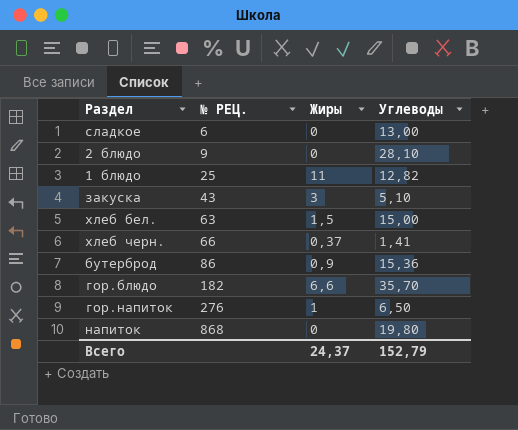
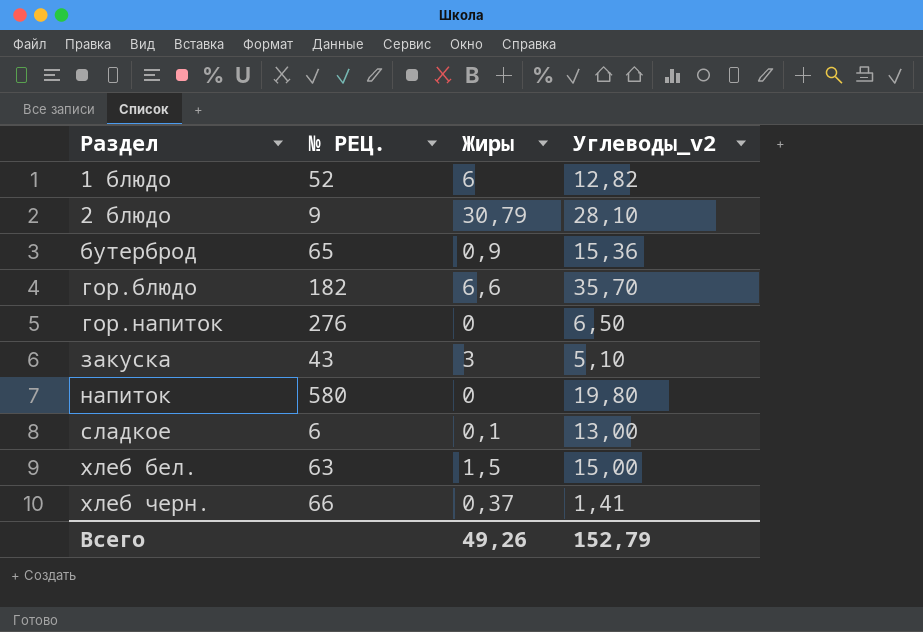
row order: № РЕЦ. ascending -> Раздел ascending
column name: Углеводы -> Углеводы_v2
1 блюдо | № РЕЦ.: 25 -> 52
1 блюдо | Жиры: 11 -> 6
2 блюдо | Жиры: 0 -> 30,79
бутерброд | № РЕЦ.: 86 -> 65
гор.напиток | Жиры: 1 -> 0
напиток | № РЕЦ.: 868 -> 580
сладкое | Жиры: 0 -> 0,1
Всего | Жиры: 24,37 -> 49,26

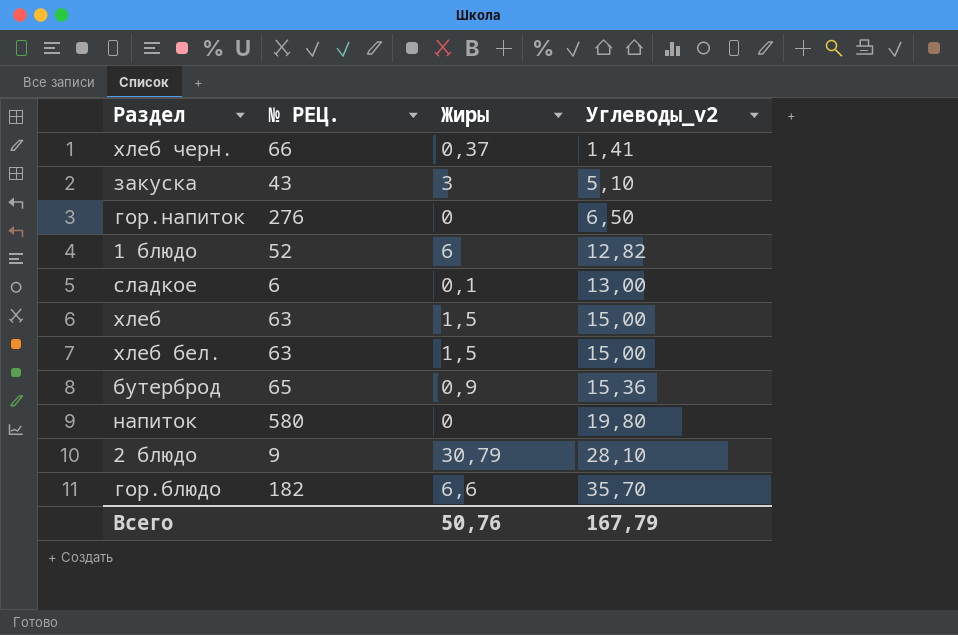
row order: Раздел ascending -> Углеводы_v2 ascending
row хлеб: none -> 63 | 1,5 | 15,00
Всего | Жиры: 49,26 -> 50,76
Всего | Углеводы_v2: 152,79 -> 167,79

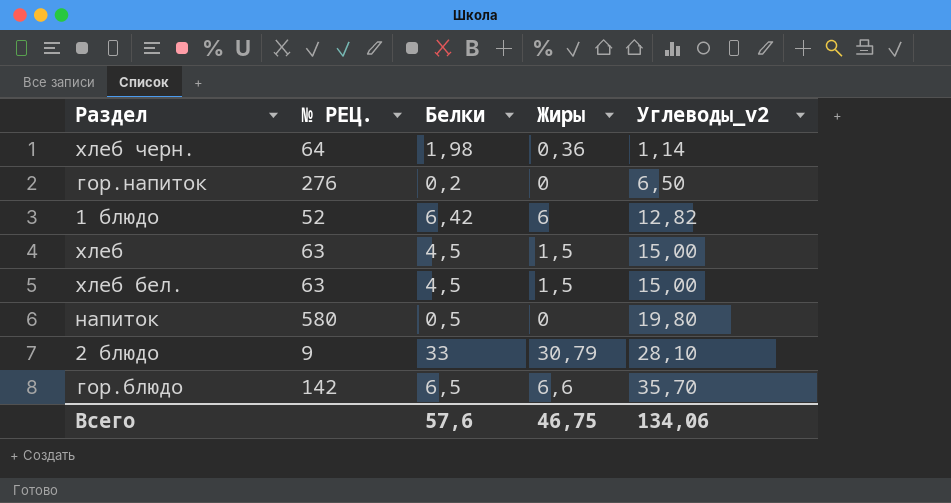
column Белки | position: none -> 3
row закуска: 43 | 3 | 5,10 -> none
row сладкое: 6 | 0,1 | 13,00 -> none
row бутерброд: 65 | 0,9 | 15,36 -> none
хлеб черн. | № РЕЦ.: 66 -> 64
хлеб черн. | Жиры: 0,37 -> 0,36
хлеб черн. | Углеводы_v2: 1,41 -> 1,14
гор.блюдо | № РЕЦ.: 182 -> 142
Всего | Жиры: 50,76 -> 46,75
Всего | Углеводы_v2: 167,79 -> 134,06

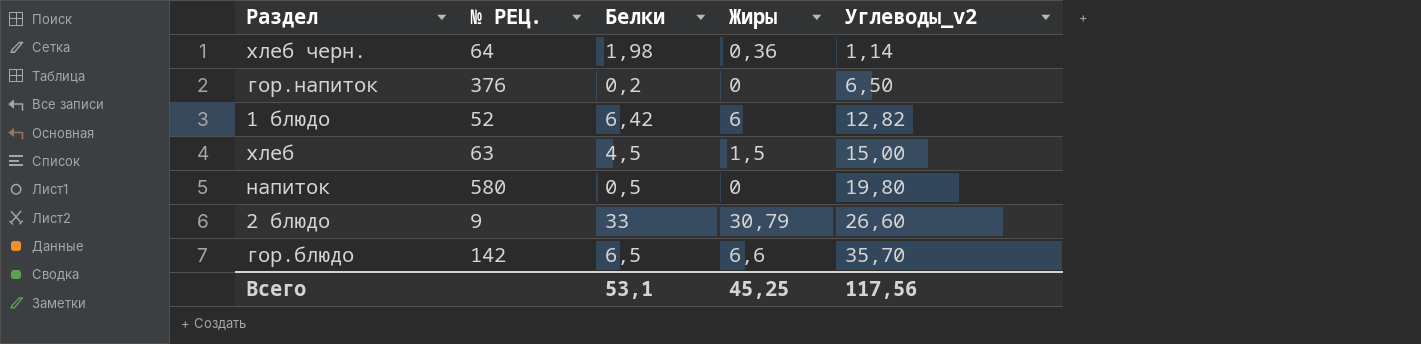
row хлеб бел.: 63 | 4,5 | 1,5 | 15,00 -> none
гор.напиток | № РЕЦ.: 276 -> 376
2 блюдо | Углеводы_v2: 28,10 -> 26,60
Всего | Белки: 57,6 -> 53,1
Всего | Жиры: 46,75 -> 45,25
Всего | Углеводы_v2: 134,06 -> 117,56

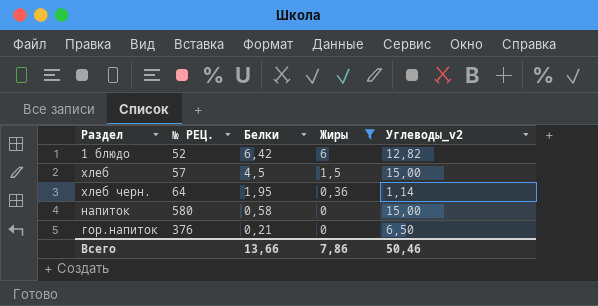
filter: none -> Жиры <= 6
row order: Углеводы_v2 ascending -> Белки descending
хлеб | № РЕЦ.: 63 -> 57
хлеб черн. | Белки: 1,98 -> 1,95
напиток | Белки: 0,5 -> 0,58
напиток | Углеводы_v2: 19,80 -> 15,00
гор.напиток | Белки: 0,2 -> 0,21
Всего | Белки: 53,1 -> 13,66
Всего | Жиры: 45,25 -> 7,86
Всего | Углеводы_v2: 117,56 -> 50,46

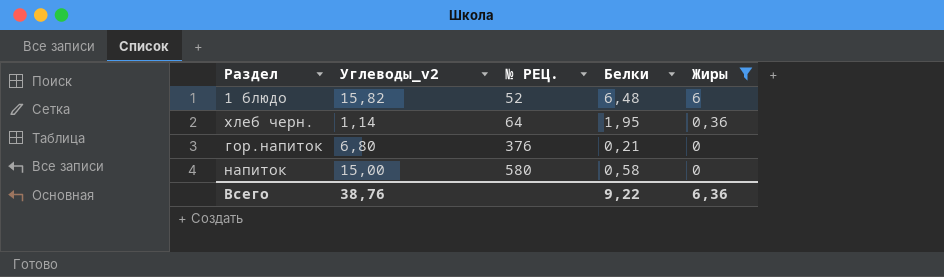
row order: Белки descending -> № РЕЦ. ascending
column Углеводы_v2 | position: 5 -> 2
row хлеб: 57 | 4,5 | 1,5 | 15,00 -> none
1 блюдо | Углеводы_v2: 12,82 -> 15,82
1 блюдо | Белки: 6,42 -> 6,48
гор.напиток | Углеводы_v2: 6,50 -> 6,80
Всего | Углеводы_v2: 50,46 -> 38,76
Всего | Белки: 13,66 -> 9,22
Всего | Жиры: 7,86 -> 6,36

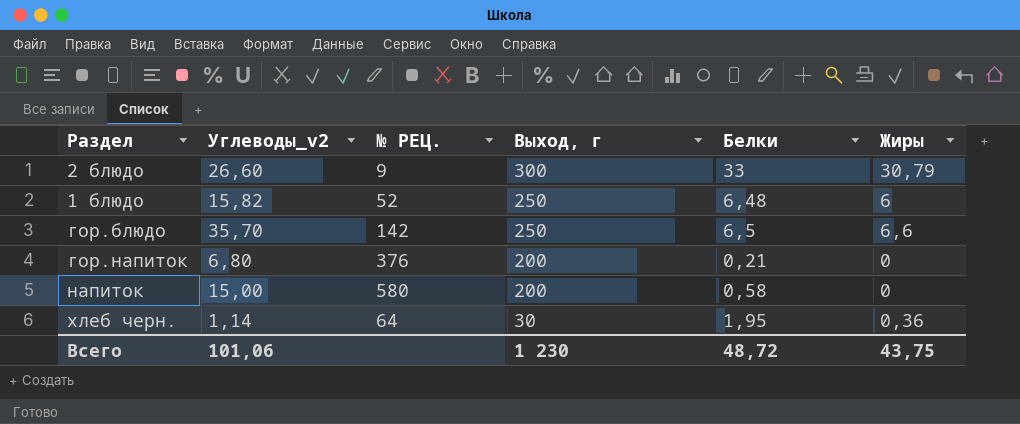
filter: Жиры <= 6 -> none
row order: № РЕЦ. ascending -> Выход, г descending
column Выход, г | position: none -> 4
Всего | Углеводы_v2: 38,76 -> 101,06
Всего | Белки: 9,22 -> 48,72
Всего | Жиры: 6,36 -> 43,75

